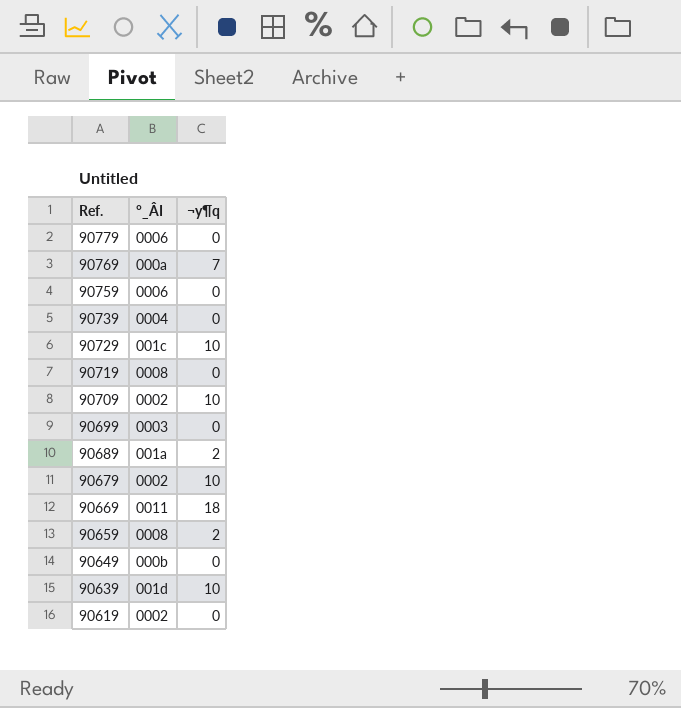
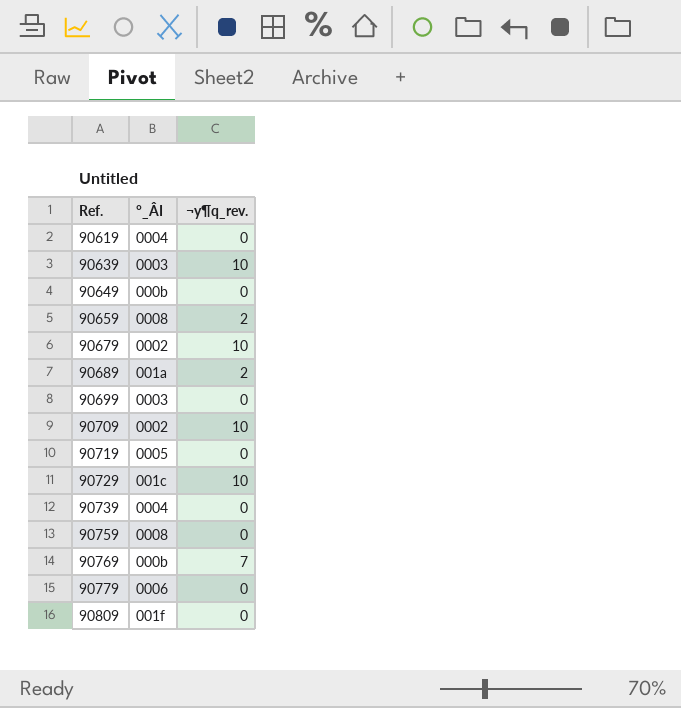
row order: Ref. descending -> Ref. ascending
column name: ¬y¶q -> ¬y¶q_rev.
row 90669: 0011 | 18 -> none
90619 | °_ÂI: 0002 -> 0004
90639 | °_ÂI: 001d -> 0003
90719 | °_ÂI: 0008 -> 0005
90759 | °_ÂI: 0006 -> 0008
90769 | °_ÂI: 000a -> 000b
row 90809: none -> 001f | 0

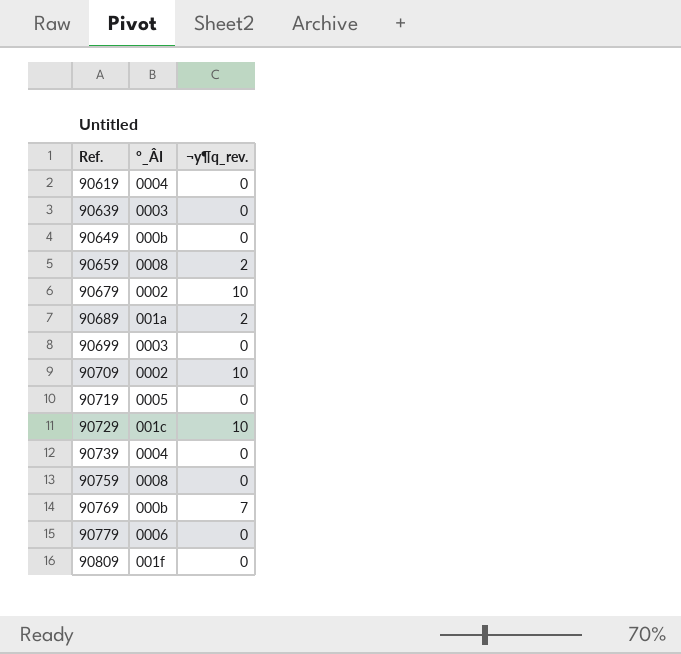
90639 | ¬y¶q_rev.: 10 -> 0

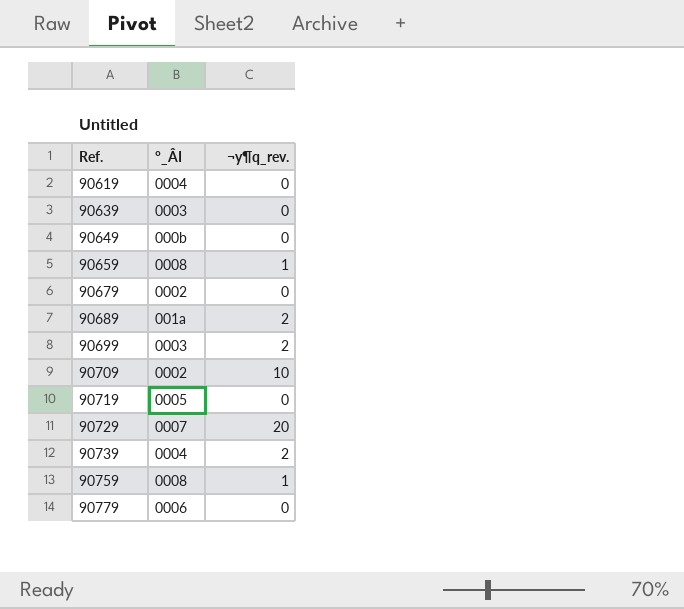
row 90769: 000b | 7 -> none
row 90809: 001f | 0 -> none
90659 | ¬y¶q_rev.: 2 -> 1
90679 | ¬y¶q_rev.: 10 -> 0
90699 | ¬y¶q_rev.: 0 -> 2
90729 | °_ÂI: 001c -> 0007
90729 | ¬y¶q_rev.: 10 -> 20
90739 | ¬y¶q_rev.: 0 -> 2
90759 | ¬y¶q_rev.: 0 -> 1

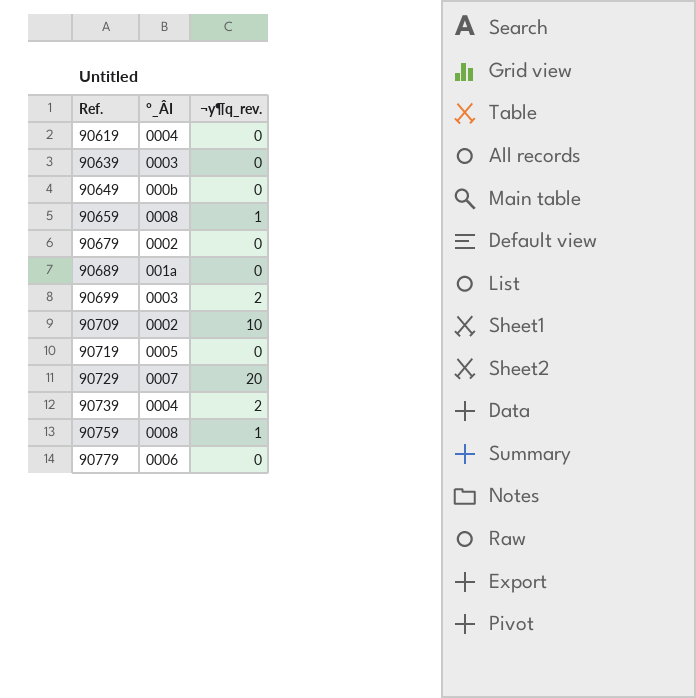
90689 | ¬y¶q_rev.: 2 -> 0

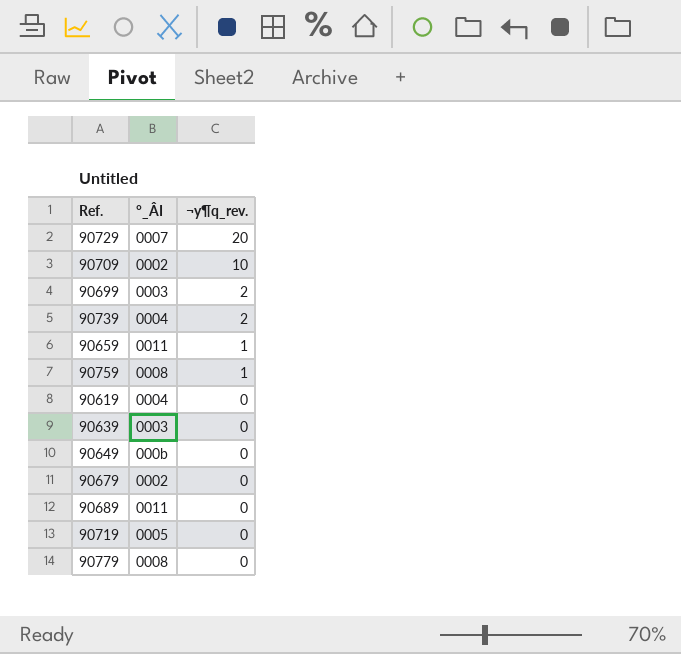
row order: Ref. ascending -> ¬y¶q_rev. descending
90659 | °_ÂI: 0008 -> 0011
90689 | °_ÂI: 001a -> 0011
90779 | °_ÂI: 0006 -> 0008

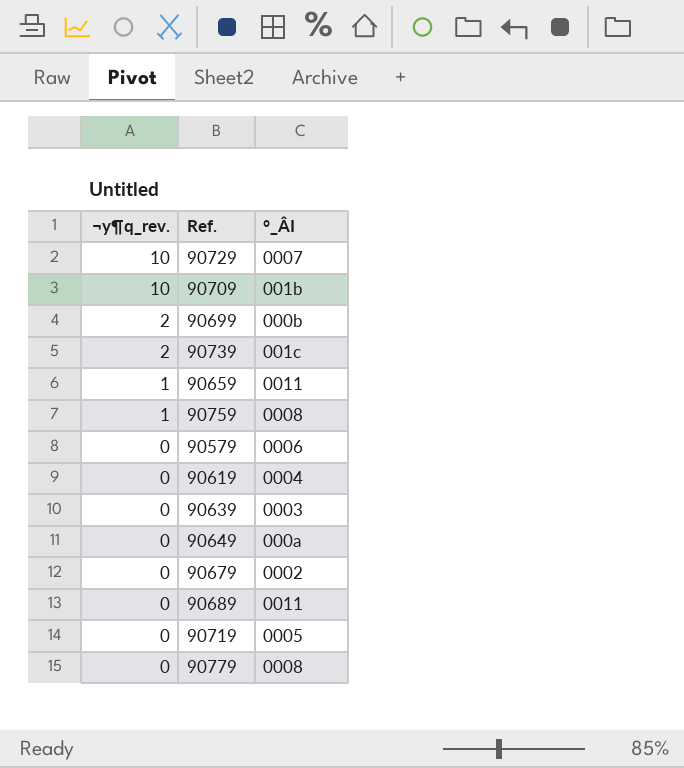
column ¬y¶q_rev. | position: 3 -> 1
90729 | ¬y¶q_rev.: 20 -> 10
90709 | °_ÂI: 0002 -> 001b
90699 | °_ÂI: 0003 -> 000b
90739 | °_ÂI: 0004 -> 001c
row 90579: none -> 0 | 0006
90649 | °_ÂI: 000b -> 000a

